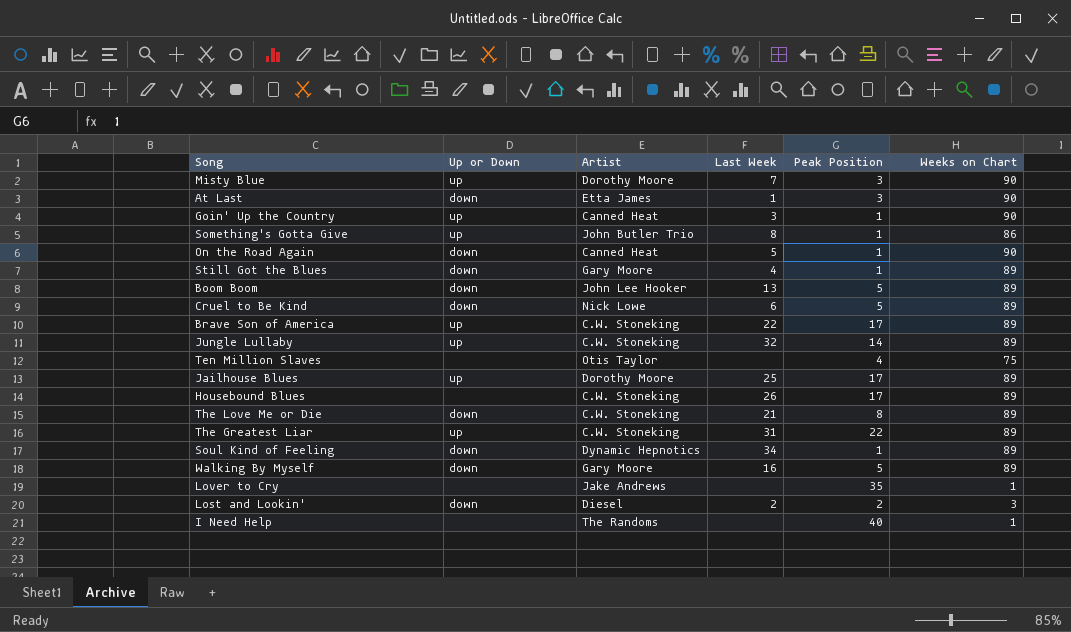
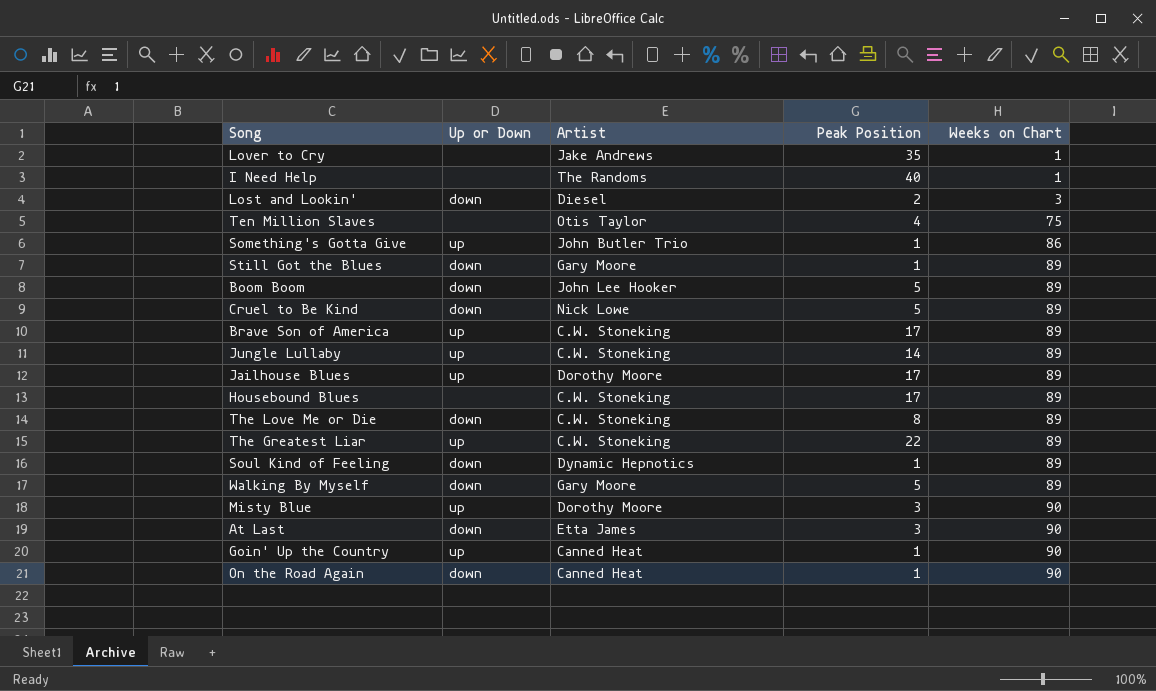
row order: none -> Weeks on Chart ascending
column Last Week | position: 4 -> none

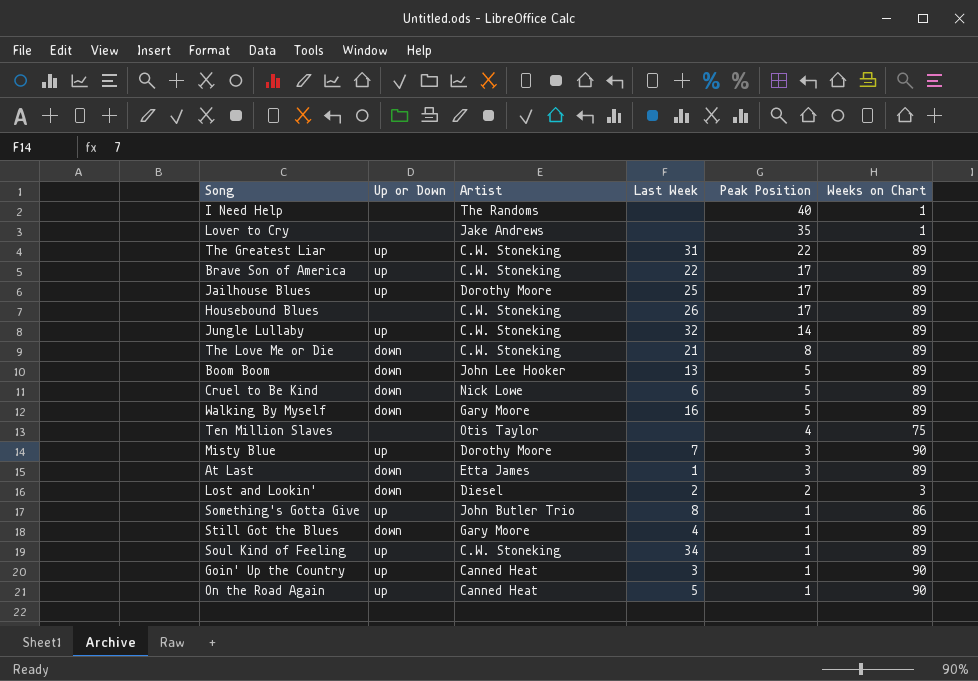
row order: Weeks on Chart ascending -> Peak Position descending
column Last Week | position: none -> 4
At Last | Weeks on Chart: 90 -> 89
Soul Kind of Feeling | Up or Down: down -> up
Soul Kind of Feeling | Artist: Dynamic Hepnotics -> C.W. Stoneking
On the Road Again | Up or Down: down -> up

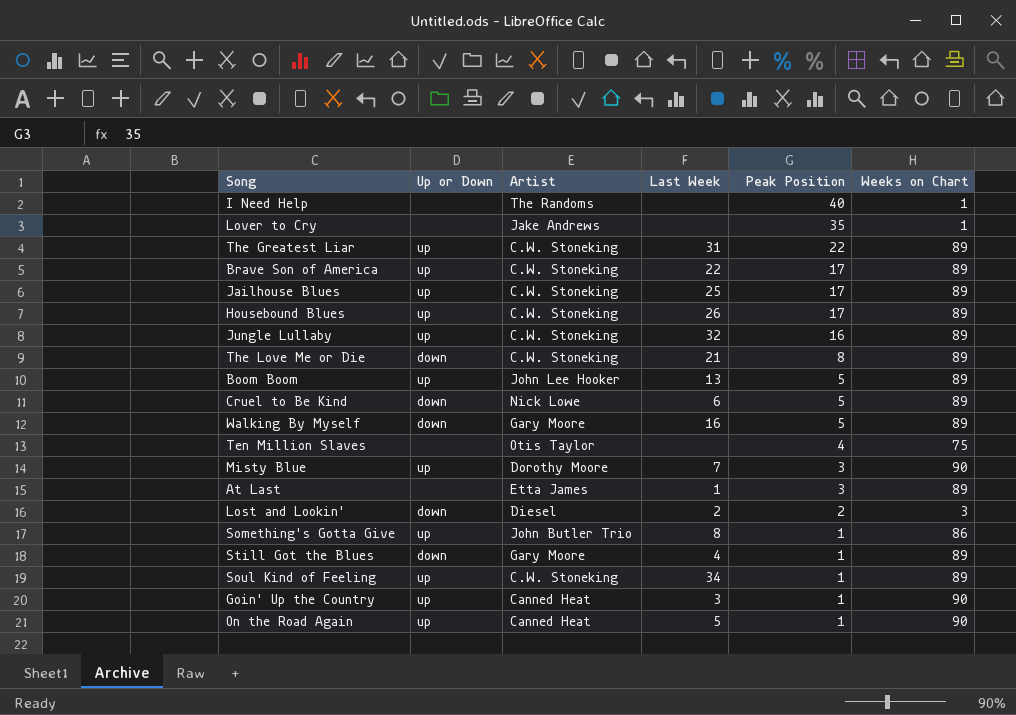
Jailhouse Blues | Artist: Dorothy Moore -> C.W. Stoneking
Housebound Blues | Up or Down: none -> up
Jungle Lullaby | Peak Position: 14 -> 16
Boom Boom | Up or Down: down -> up
At Last | Up or Down: down -> none

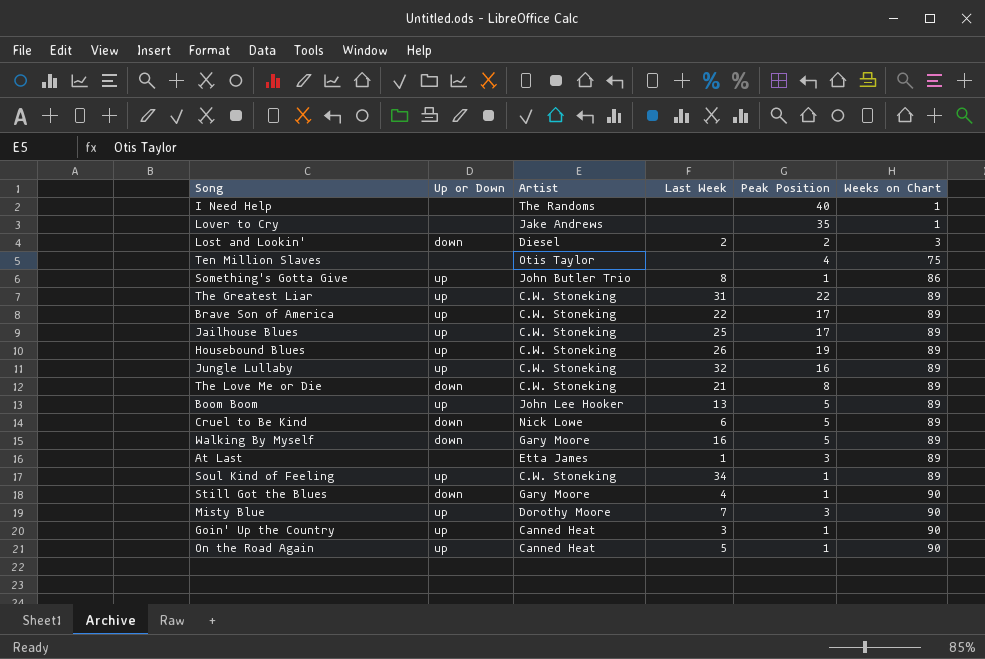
row order: Peak Position descending -> Weeks on Chart ascending
Housebound Blues | Peak Position: 17 -> 19
Still Got the Blues | Weeks on Chart: 89 -> 90

